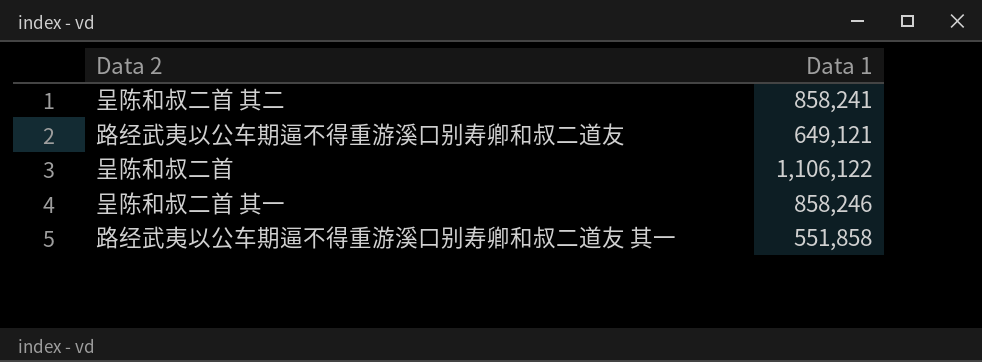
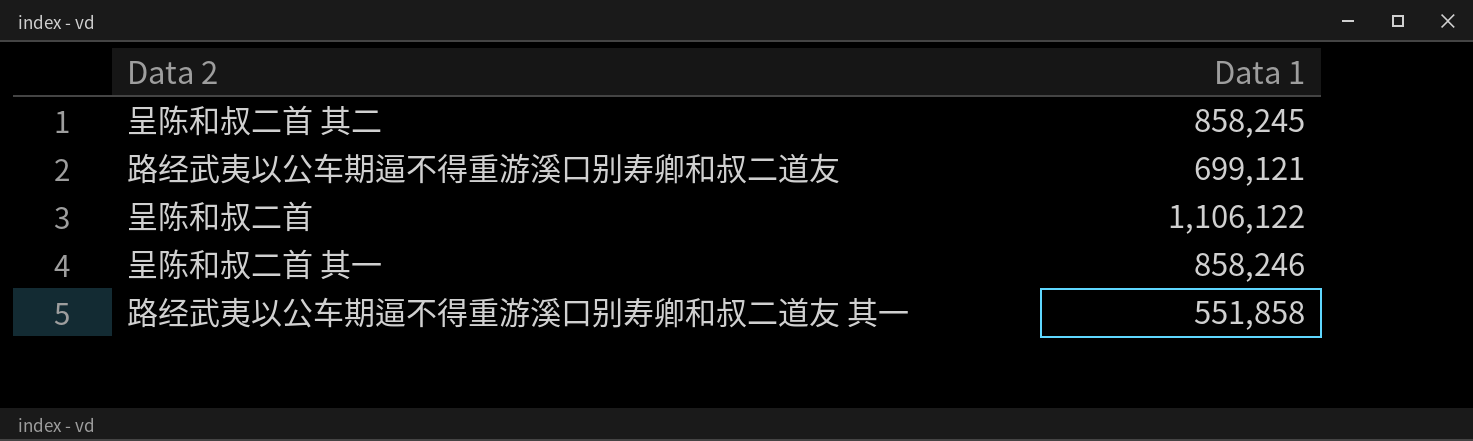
呈陈和叔二首 其二 | Data 1: 858,241 -> 858,245
路经武夷以公车期逼不得重游溪口别寿卿和叔二道友 | Data 1: 649,121 -> 699,121

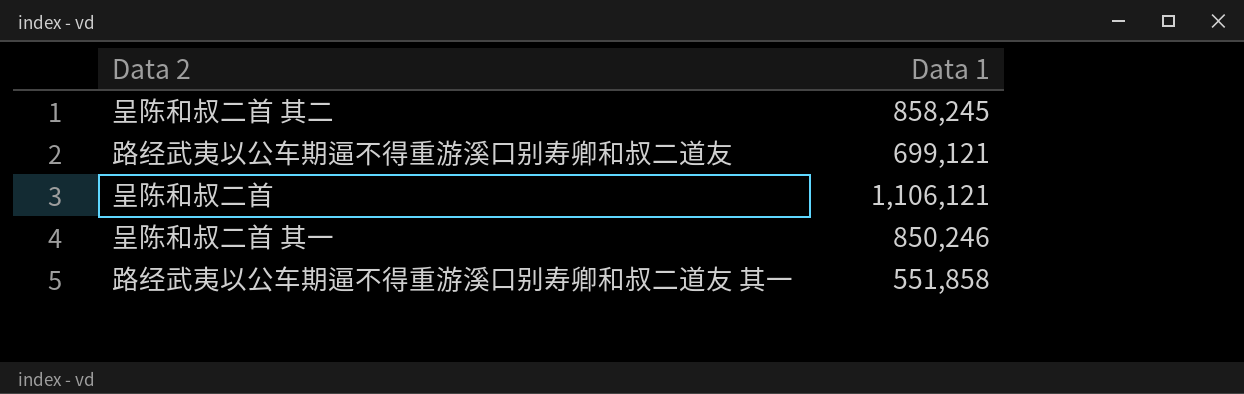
呈陈和叔二首 | Data 1: 1,106,122 -> 1,106,121
呈陈和叔二首 其一 | Data 1: 858,246 -> 850,246

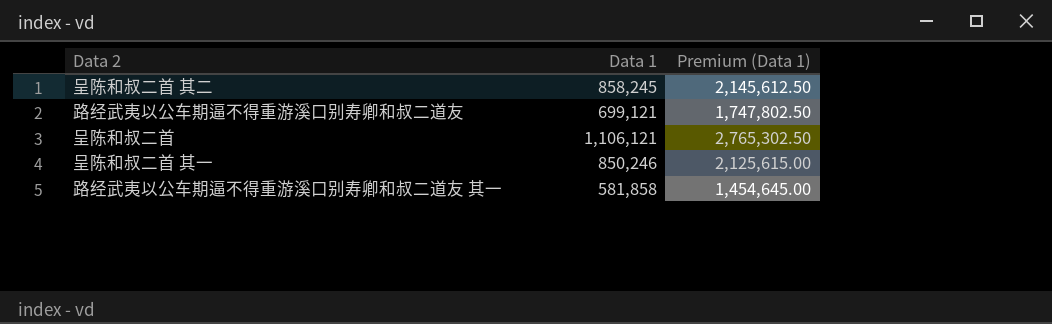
column Premium (Data 1) | formula: none -> [Data 1] * 2.5
路经武夷以公车期逼不得重游溪口别寿卿和叔二道友 其一 | Data 1: 551,858 -> 581,858

